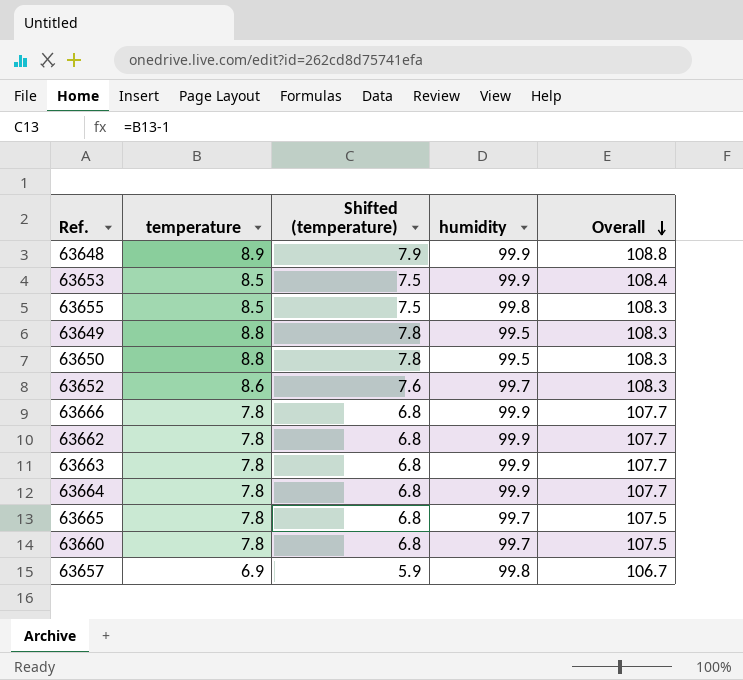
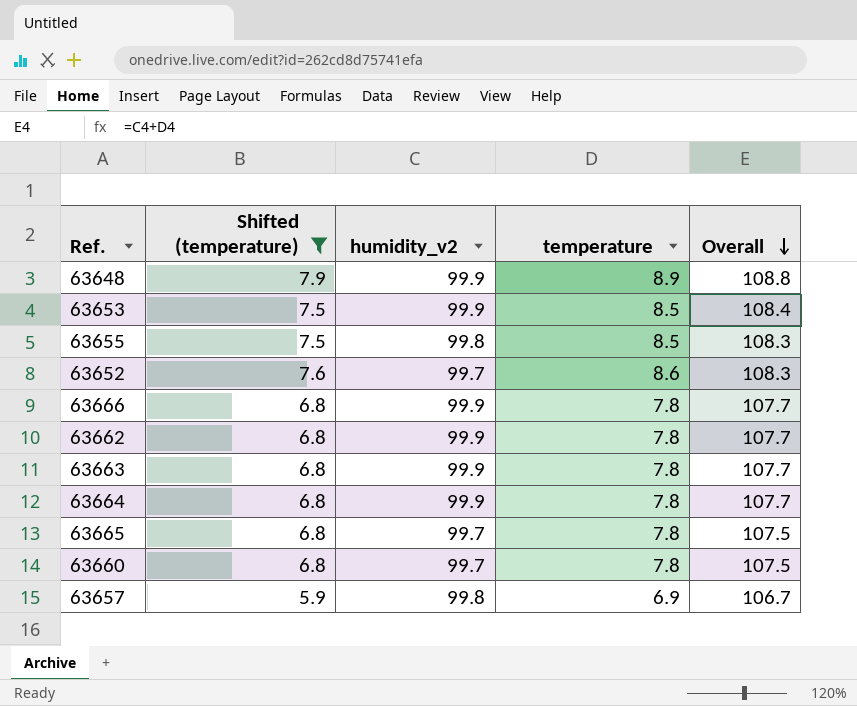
filter: none -> Shifted (temperature) != 7.8
column name: humidity -> humidity_v2
column temperature | position: 2 -> 4

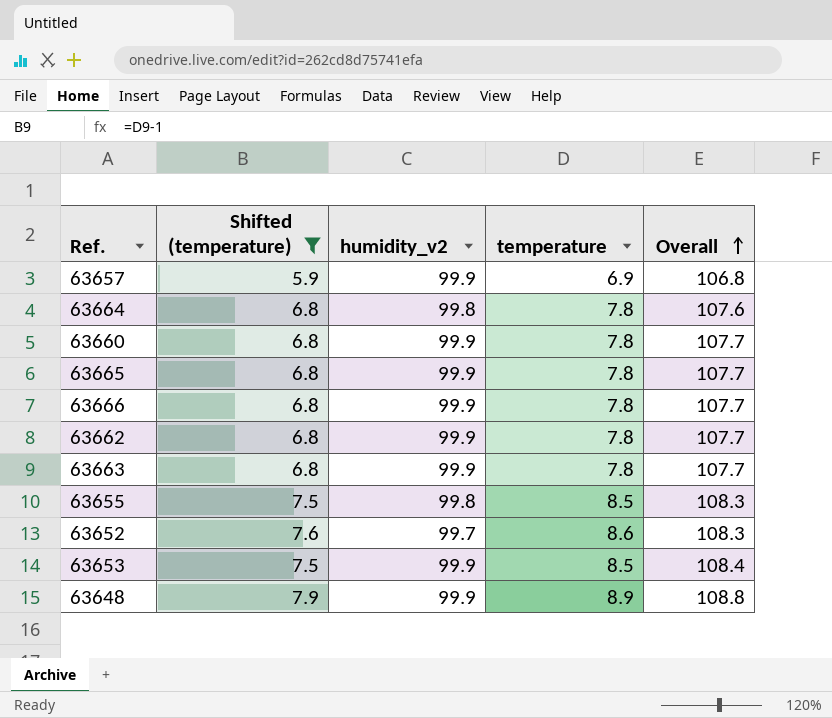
row order: Overall descending -> Overall ascending
63657 | humidity_v2: 99.8 -> 99.9
63657 | Overall: 106.7 -> 106.8
63664 | humidity_v2: 99.9 -> 99.8
63664 | Overall: 107.7 -> 107.6
63660 | humidity_v2: 99.7 -> 99.9
63660 | Overall: 107.5 -> 107.7
63665 | humidity_v2: 99.7 -> 99.9
63665 | Overall: 107.5 -> 107.7

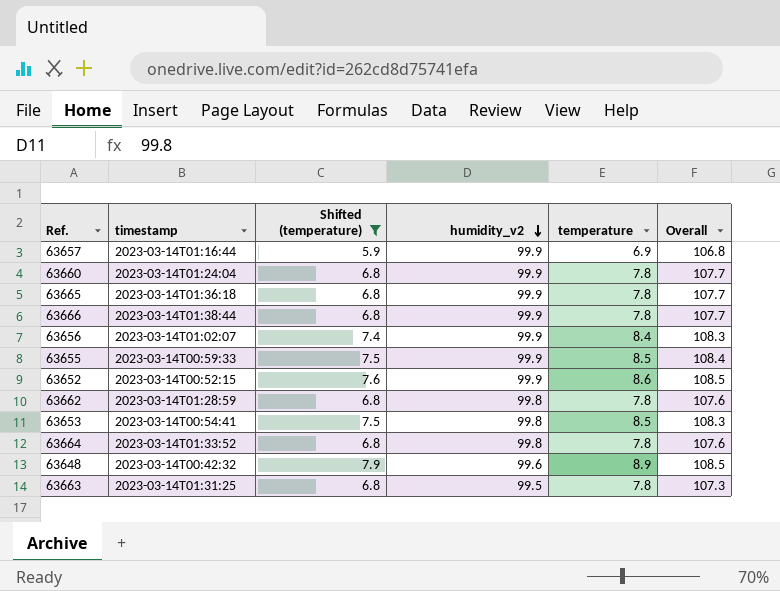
row order: Overall ascending -> humidity_v2 descending
column timestamp | position: none -> 2
row 63656: none -> 2023-03-14T01:02:07 | 7.4 | 99.9 | 8.4 | 108.3
63655 | humidity_v2: 99.8 -> 99.9
63655 | Overall: 108.3 -> 108.4
63652 | humidity_v2: 99.7 -> 99.9
63652 | Overall: 108.3 -> 108.5
63662 | humidity_v2: 99.9 -> 99.8
63662 | Overall: 107.7 -> 107.6
63653 | humidity_v2: 99.9 -> 99.8
63653 | Overall: 108.4 -> 108.3
63648 | humidity_v2: 99.9 -> 99.6
63648 | Overall: 108.8 -> 108.5
63663 | humidity_v2: 99.9 -> 99.5
63663 | Overall: 107.7 -> 107.3

